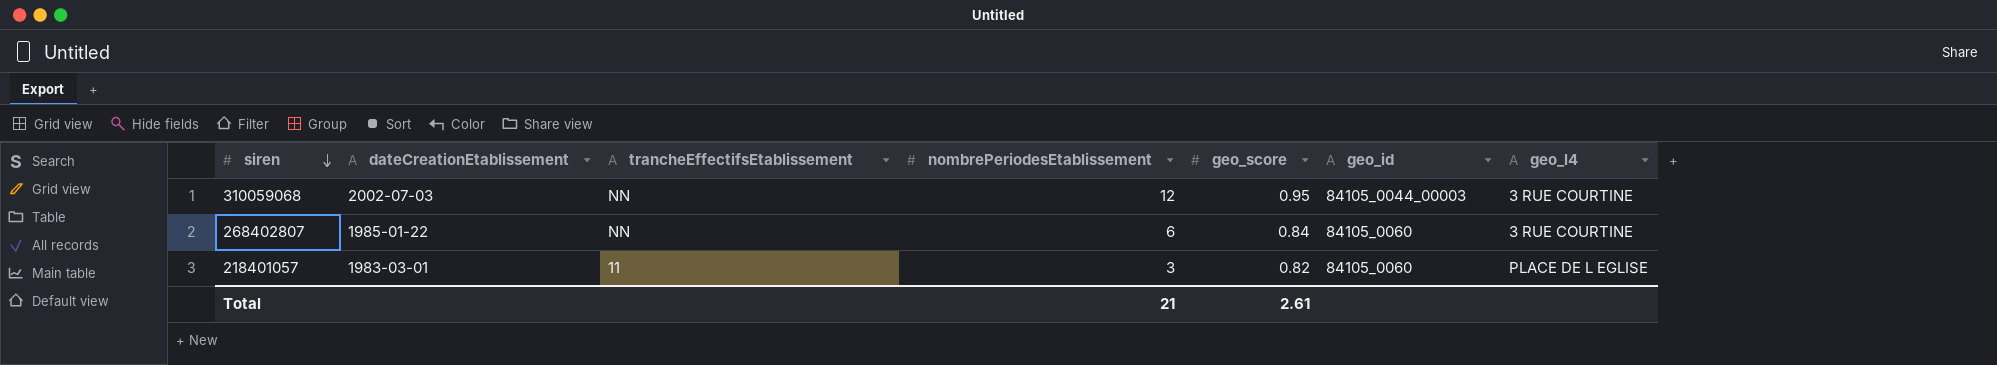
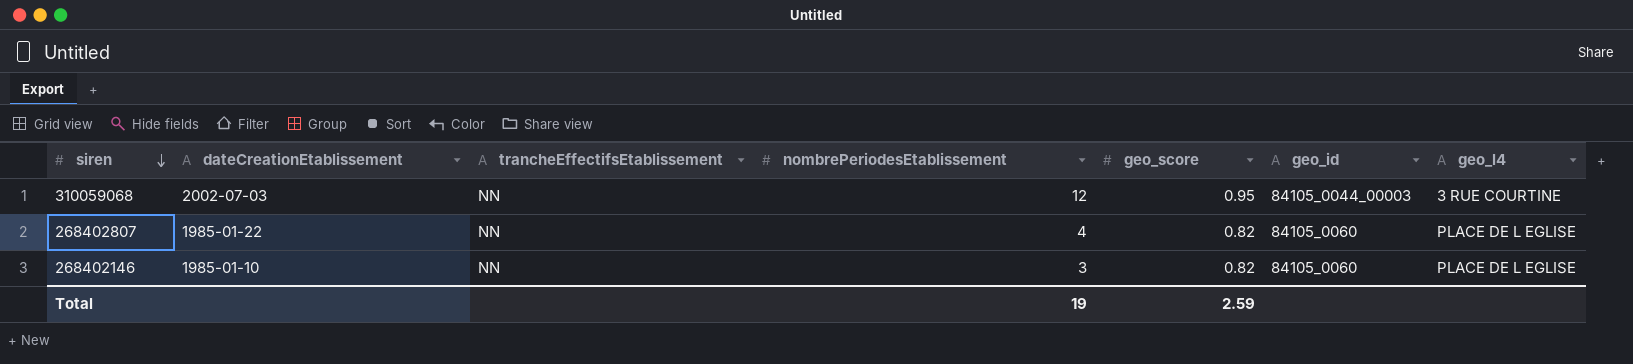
row 218401057: 1983-03-01 | 11 | 3 | 0.82 | 84105_0060 | PLACE DE L EGLISE -> none
268402807 | nombrePeriodesEtablissement: 6 -> 4
268402807 | geo_score: 0.84 -> 0.82
268402807 | geo_l4: 3 RUE COURTINE -> PLACE DE L EGLISE
row 268402146: none -> 1985-01-10 | NN | 3 | 0.82 | 84105_0060 | PLACE DE L EGLISE
Total | nombrePeriodesEtablissement: 21 -> 19
Total | geo_score: 2.61 -> 2.59

